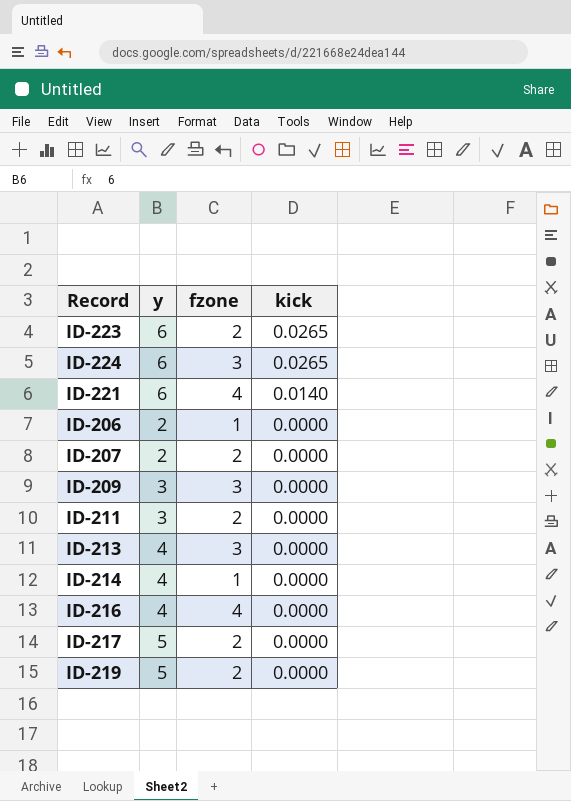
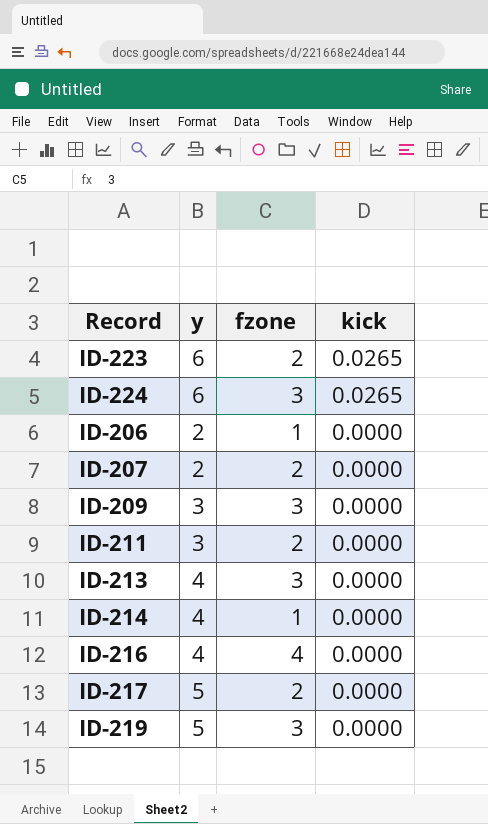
row ID-221: 6 | 4 | 0.0140 -> none
ID-219 | fzone: 2 -> 3

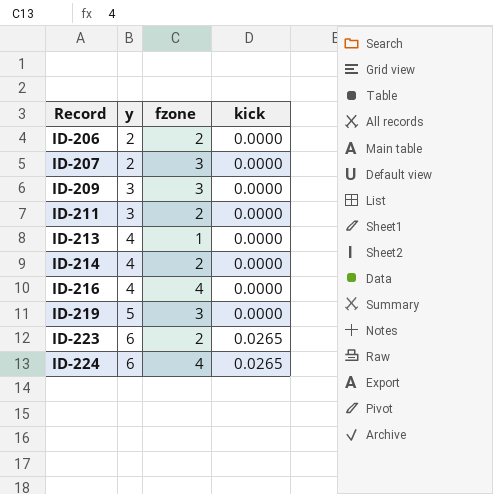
row order: kick descending -> Record ascending
row ID-217: 5 | 2 | 0.0000 -> none
ID-206 | fzone: 1 -> 2
ID-207 | fzone: 2 -> 3
ID-213 | fzone: 3 -> 1
ID-214 | fzone: 1 -> 2
ID-224 | fzone: 3 -> 4

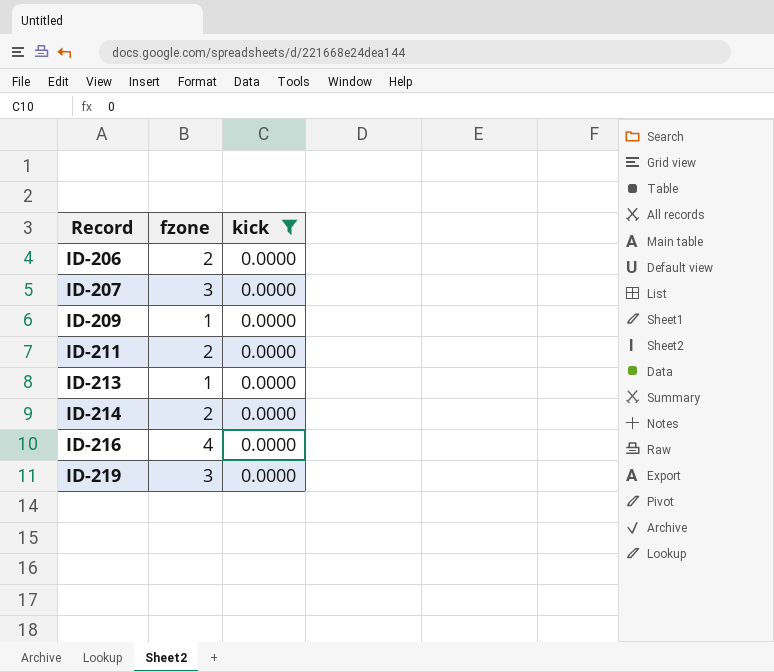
filter: none -> kick = 0.0000
column y | position: 2 -> none
ID-209 | fzone: 3 -> 1

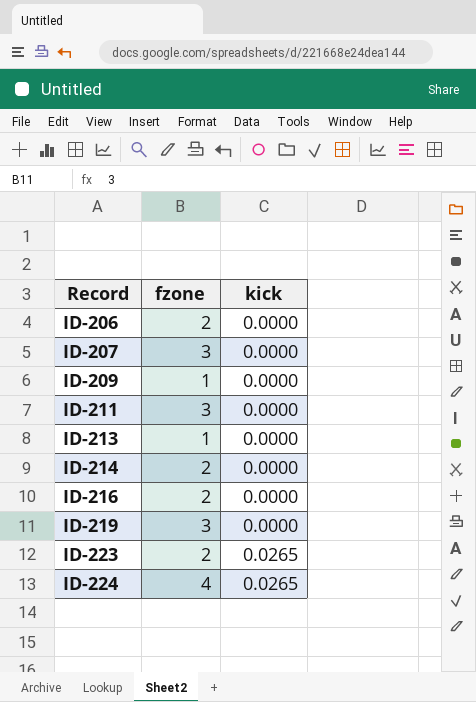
filter: kick = 0.0000 -> none
ID-211 | fzone: 2 -> 3
ID-216 | fzone: 4 -> 2

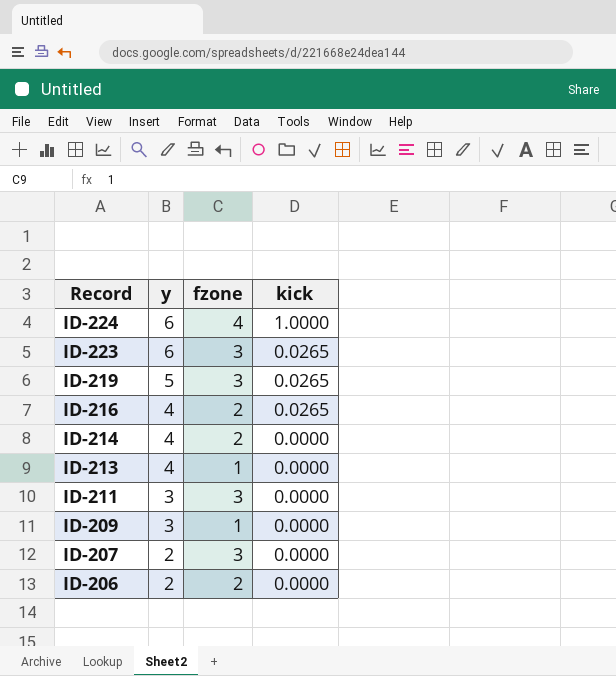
row order: Record ascending -> Record descending
column y | position: none -> 2
ID-224 | kick: 0.0265 -> 1.0000
ID-223 | fzone: 2 -> 3
ID-219 | kick: 0.0000 -> 0.0265
ID-216 | kick: 0.0000 -> 0.0265

